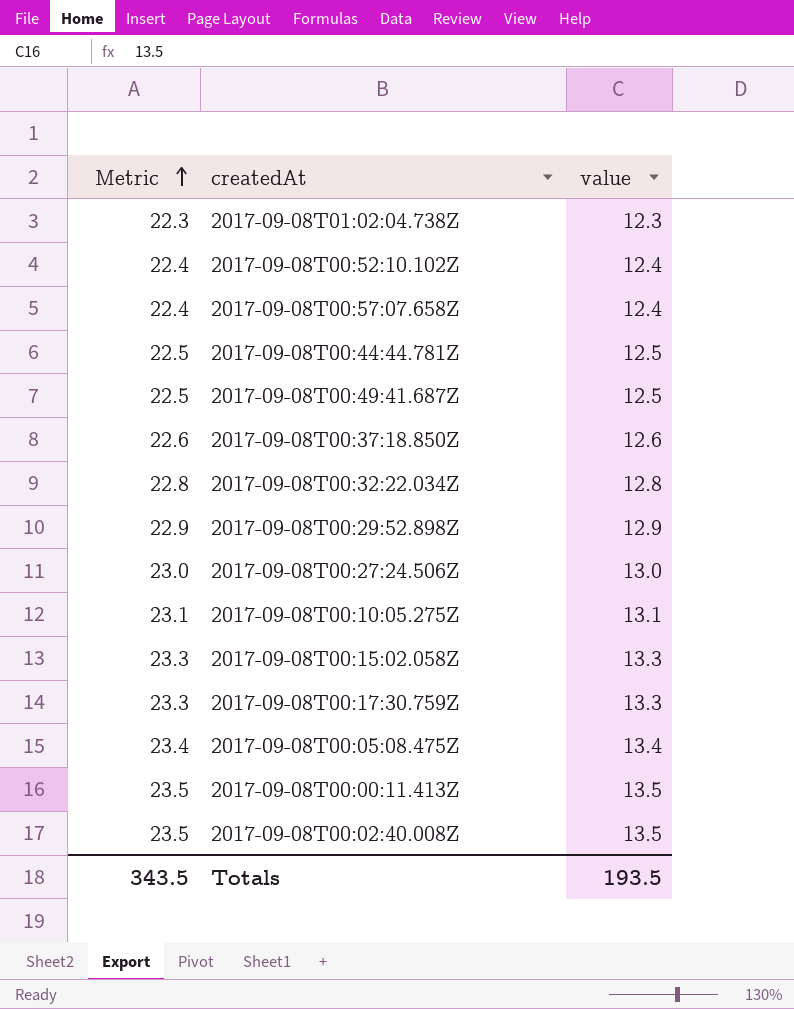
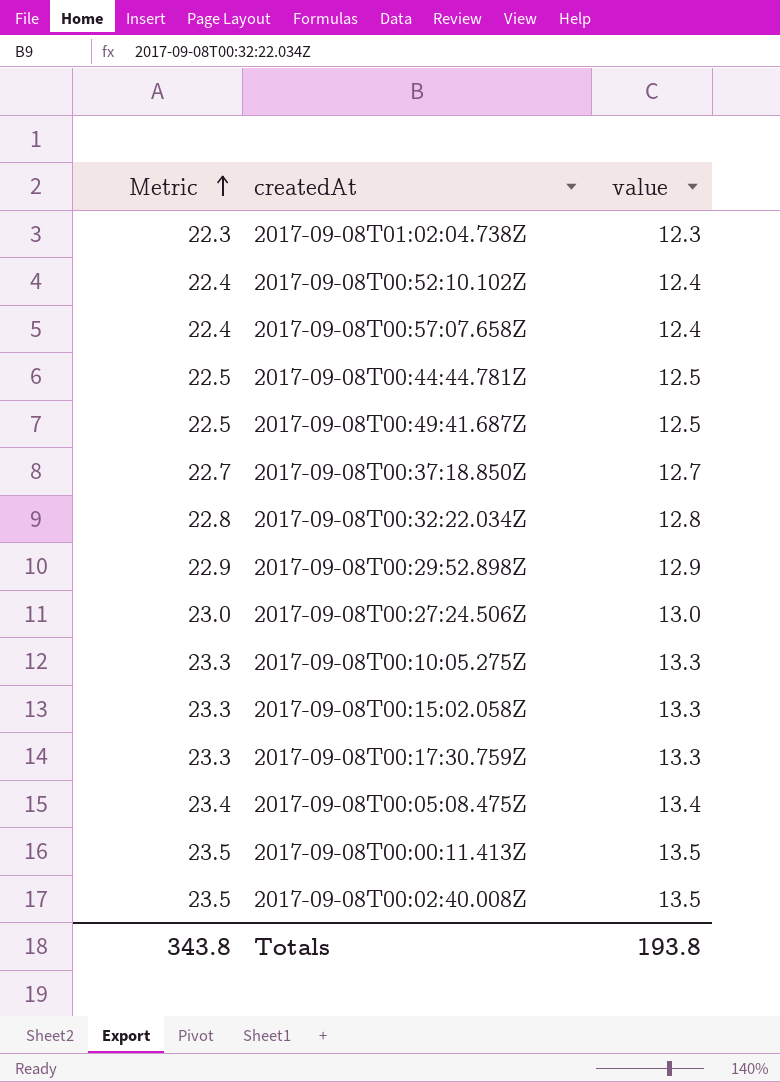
2017-09-08T00:37:18.850Z | Metric: 22.6 -> 22.7
2017-09-08T00:37:18.850Z | value: 12.6 -> 12.7
2017-09-08T00:10:05.275Z | Metric: 23.1 -> 23.3
2017-09-08T00:10:05.275Z | value: 13.1 -> 13.3
Totals | Metric: 343.5 -> 343.8
Totals | value: 193.5 -> 193.8

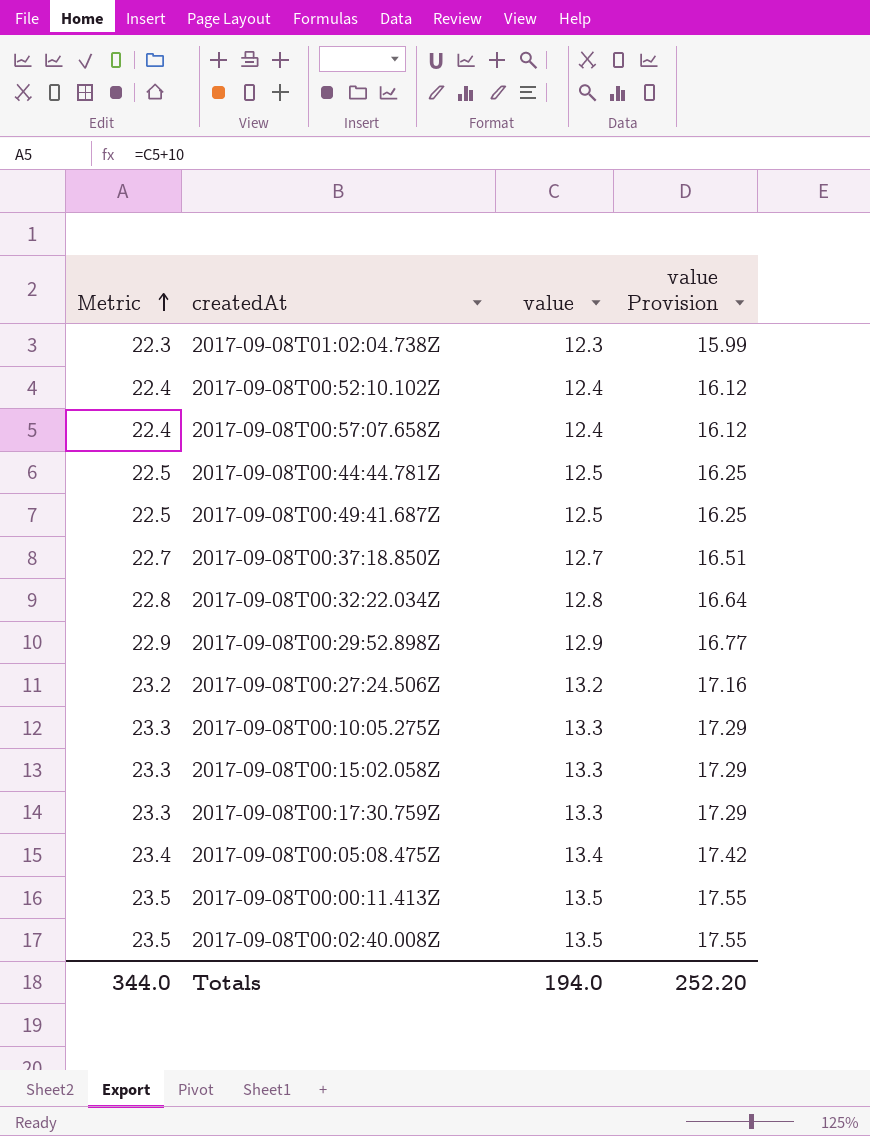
column value Provision | formula: none -> [value] * 1.3
2017-09-08T00:27:24.506Z | Metric: 23.0 -> 23.2
2017-09-08T00:27:24.506Z | value: 13.0 -> 13.2
Totals | Metric: 343.8 -> 344.0
Totals | value: 193.8 -> 194.0

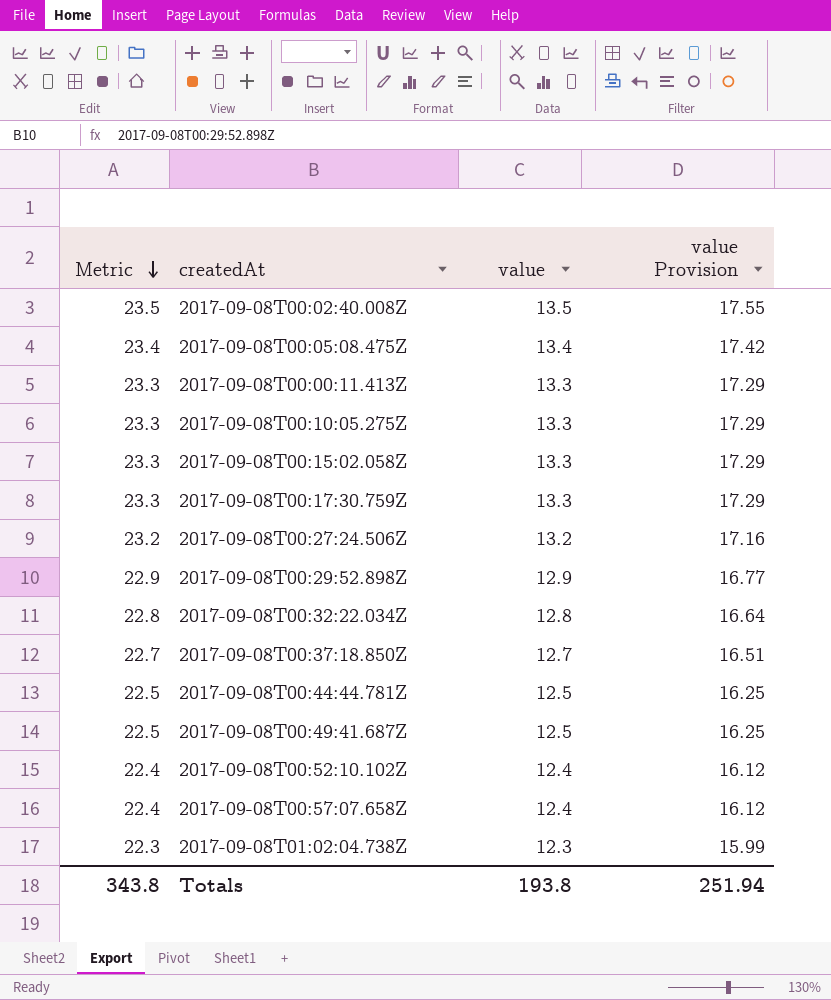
row order: Metric ascending -> Metric descending
2017-09-08T00:00:11.413Z | Metric: 23.5 -> 23.3
2017-09-08T00:00:11.413Z | value: 13.5 -> 13.3
2017-09-08T00:00:11.413Z | value Provision: 17.55 -> 17.29
Totals | Metric: 344.0 -> 343.8
Totals | value: 194.0 -> 193.8
Totals | value Provision: 252.20 -> 251.94

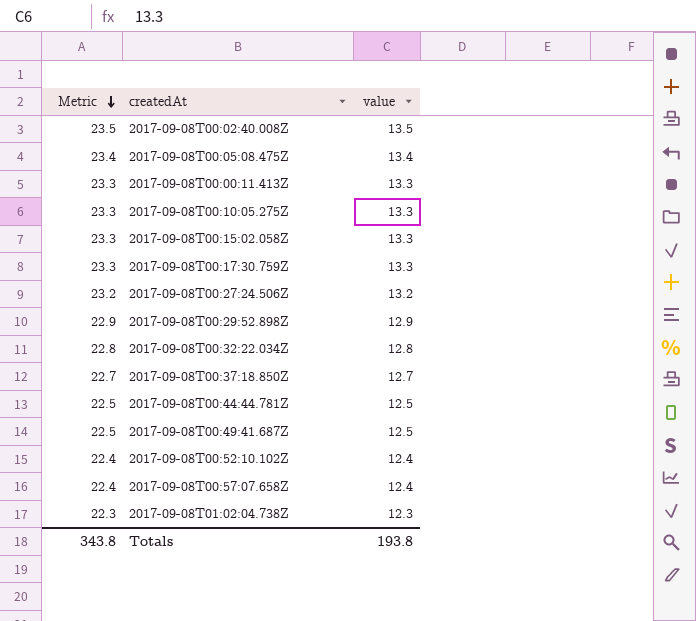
column value Provision | formula: [value] * 1.3 -> none

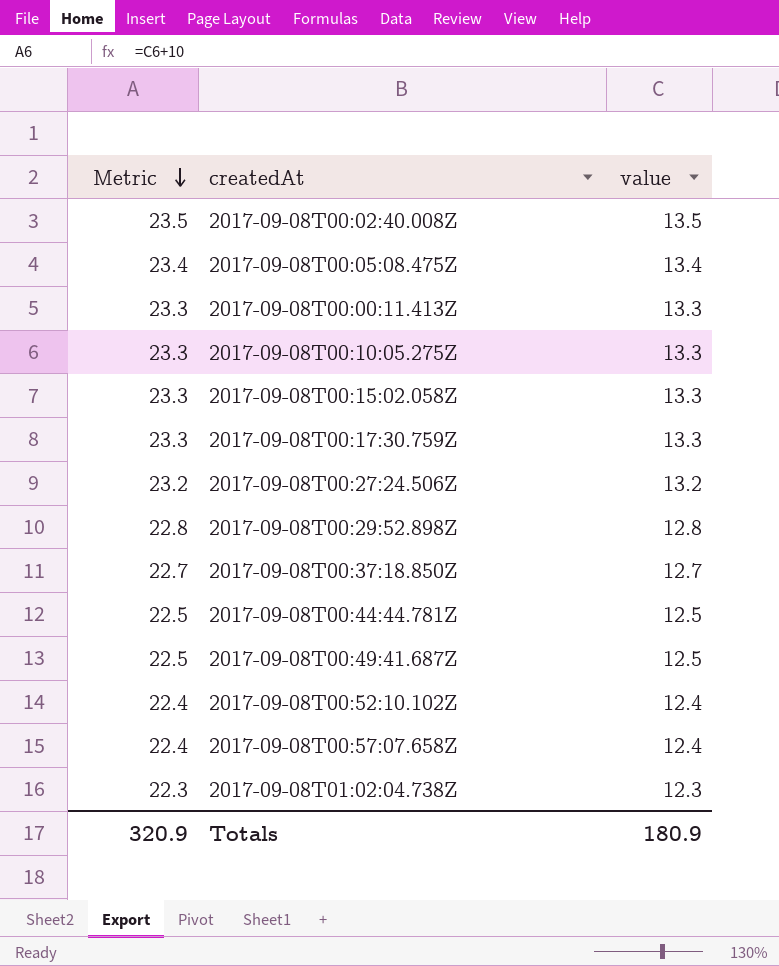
row 2017-09-08T00:32:22.034Z: 22.8 | 12.8 -> none
2017-09-08T00:29:52.898Z | Metric: 22.9 -> 22.8
2017-09-08T00:29:52.898Z | value: 12.9 -> 12.8
Totals | Metric: 343.8 -> 320.9
Totals | value: 193.8 -> 180.9

